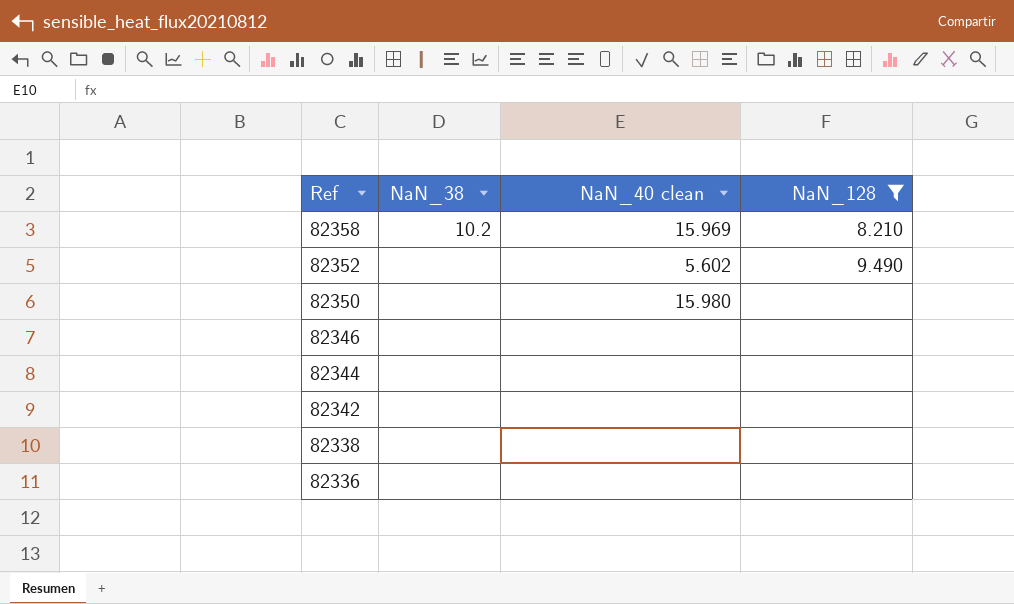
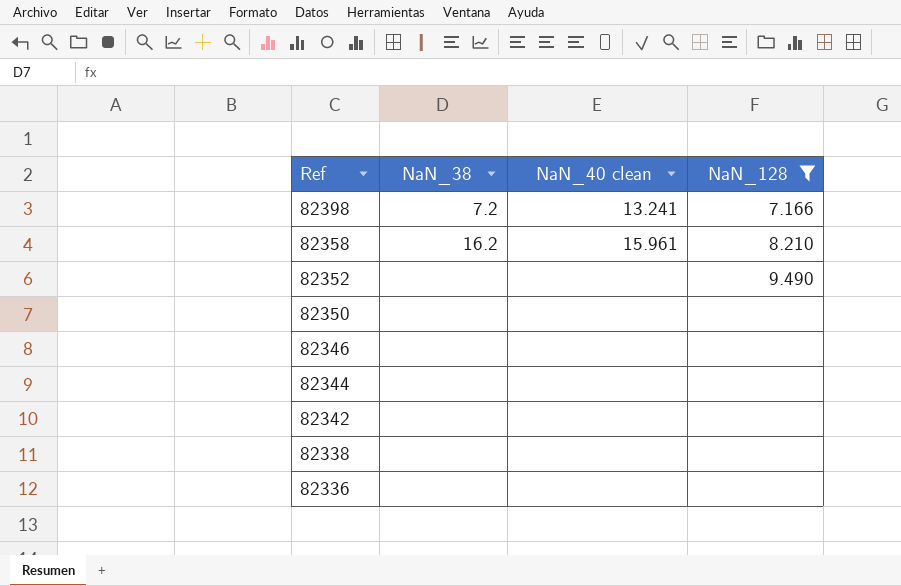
row 82398: none -> 7.2 | 13.241 | 7.166
82358 | NaN_38: 10.2 -> 16.2
82358 | NaN_40 clean: 15.969 -> 15.961
82352 | NaN_40 clean: 5.602 -> none
82350 | NaN_40 clean: 15.980 -> none

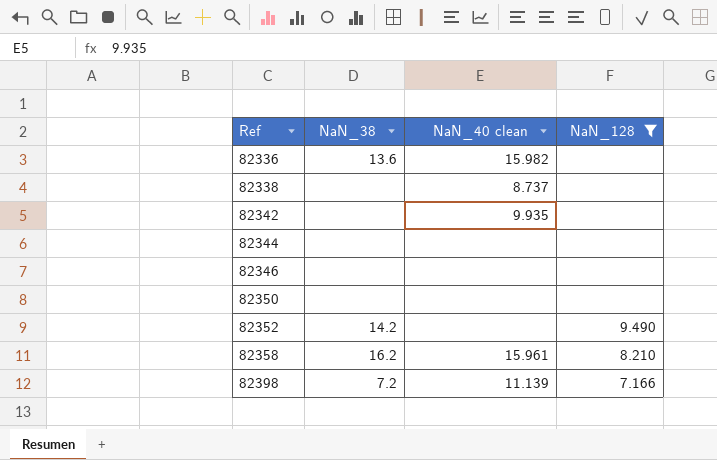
row order: Ref descending -> Ref ascending
82336 | NaN_38: none -> 13.6
82336 | NaN_40 clean: none -> 15.982
82338 | NaN_40 clean: none -> 8.737
82342 | NaN_40 clean: none -> 9.935
82352 | NaN_38: none -> 14.2
82398 | NaN_40 clean: 13.241 -> 11.139

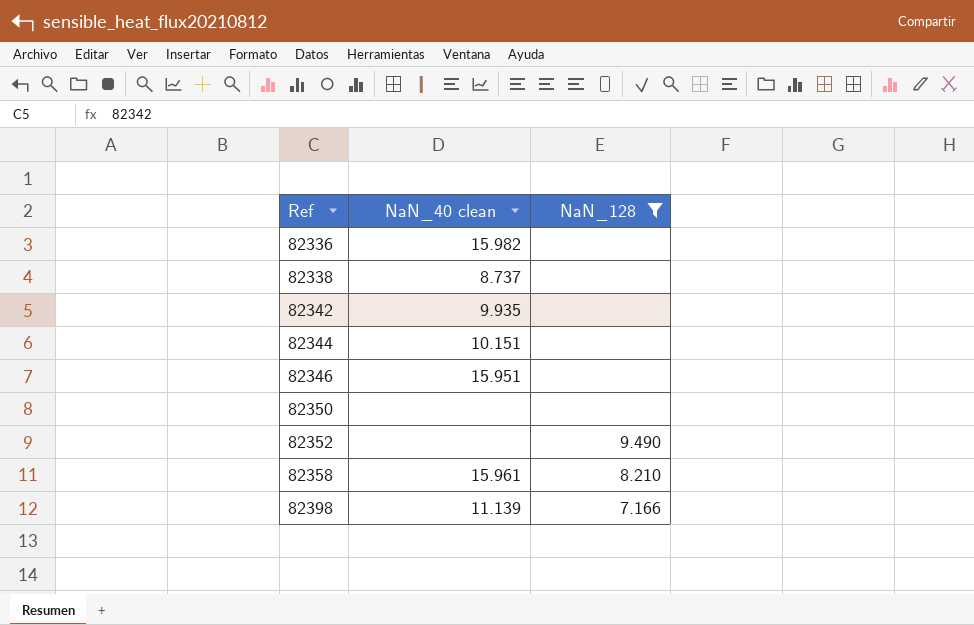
column NaN_38 | position: 2 -> none
82344 | NaN_40 clean: none -> 10.151
82346 | NaN_40 clean: none -> 15.951

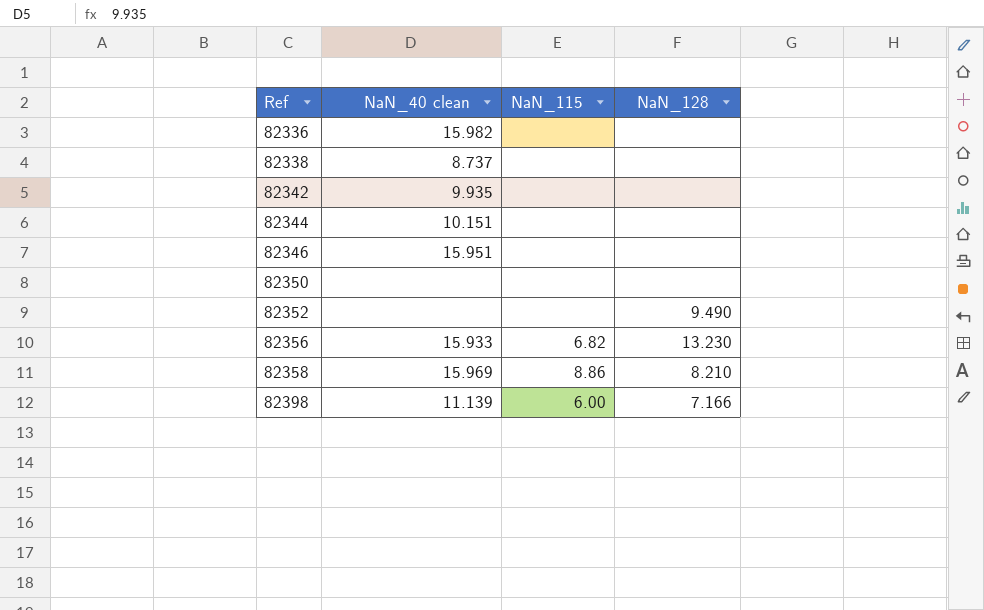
filter: NaN_128 != 13.230 -> none
column NaN_115 | position: none -> 3
82358 | NaN_40 clean: 15.961 -> 15.969

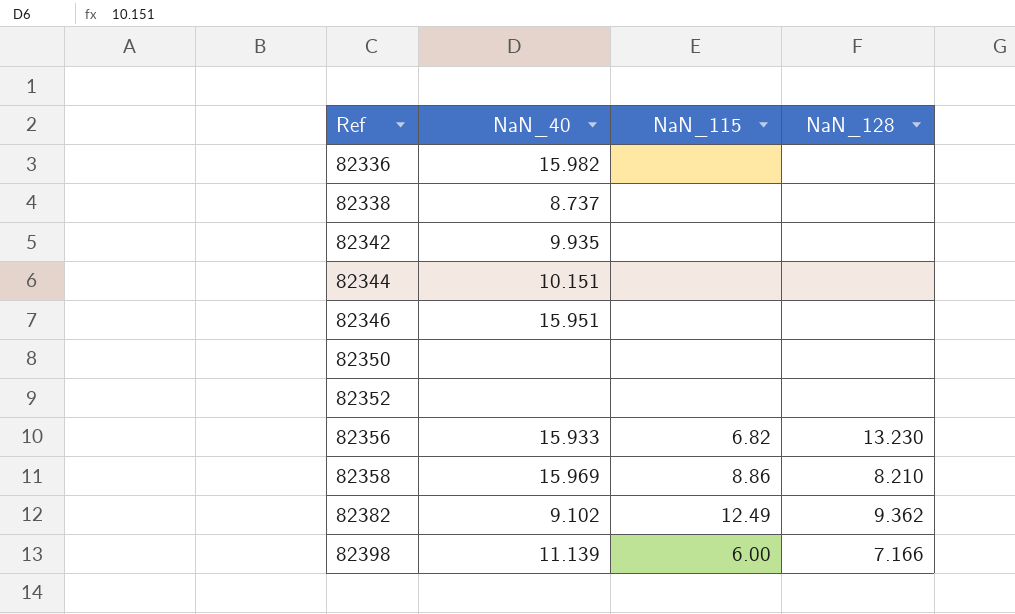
column name: NaN_40 clean -> NaN_40
82352 | NaN_128: 9.490 -> none
row 82382: none -> 9.102 | 12.49 | 9.362

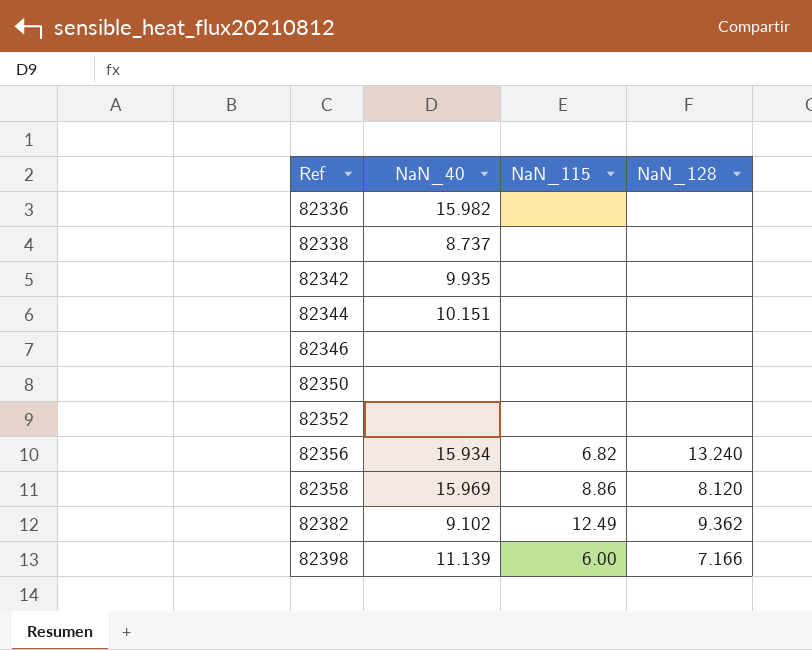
82346 | NaN_40: 15.951 -> none
82356 | NaN_40: 15.933 -> 15.934
82356 | NaN_128: 13.230 -> 13.240
82358 | NaN_128: 8.210 -> 8.120

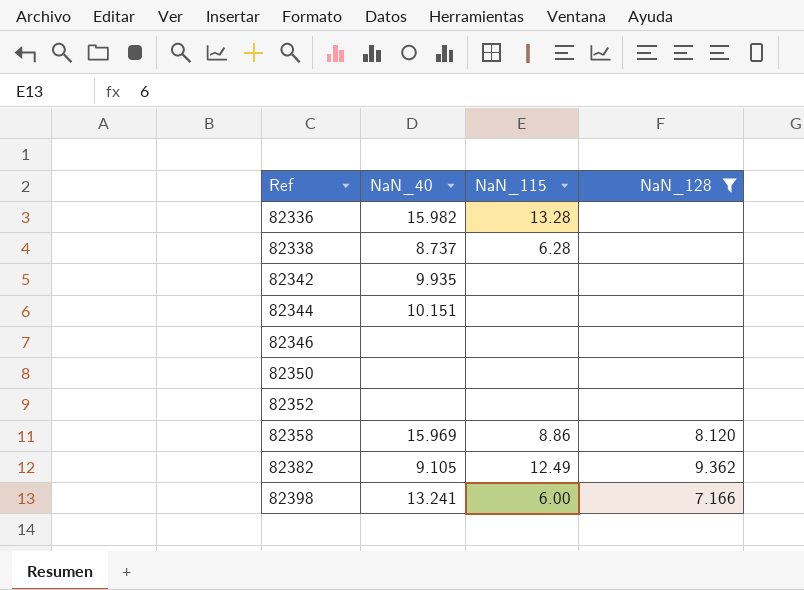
filter: none -> NaN_128 != 13.240
82336 | NaN_115: none -> 13.28
82338 | NaN_115: none -> 6.28
82382 | NaN_40: 9.102 -> 9.105
82398 | NaN_40: 11.139 -> 13.241

